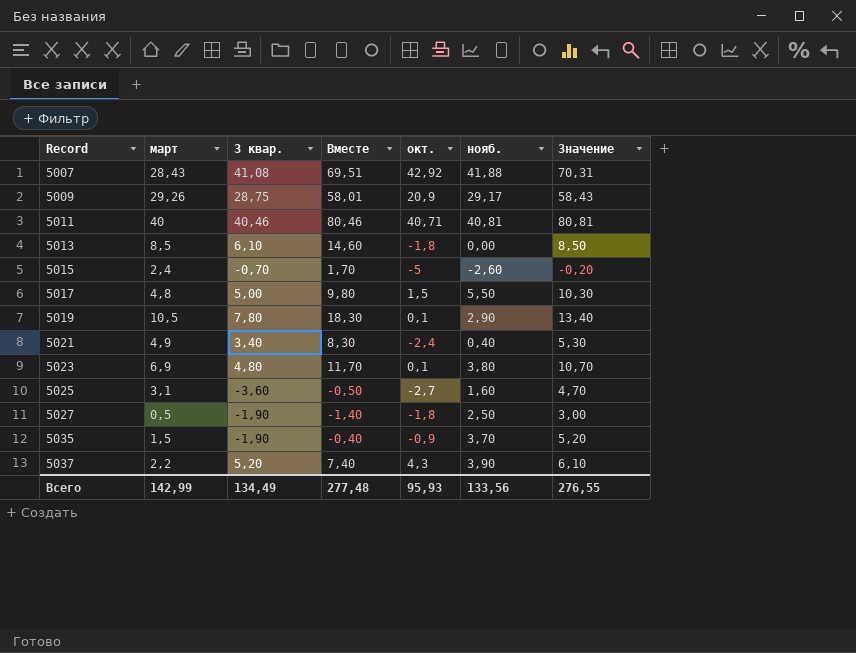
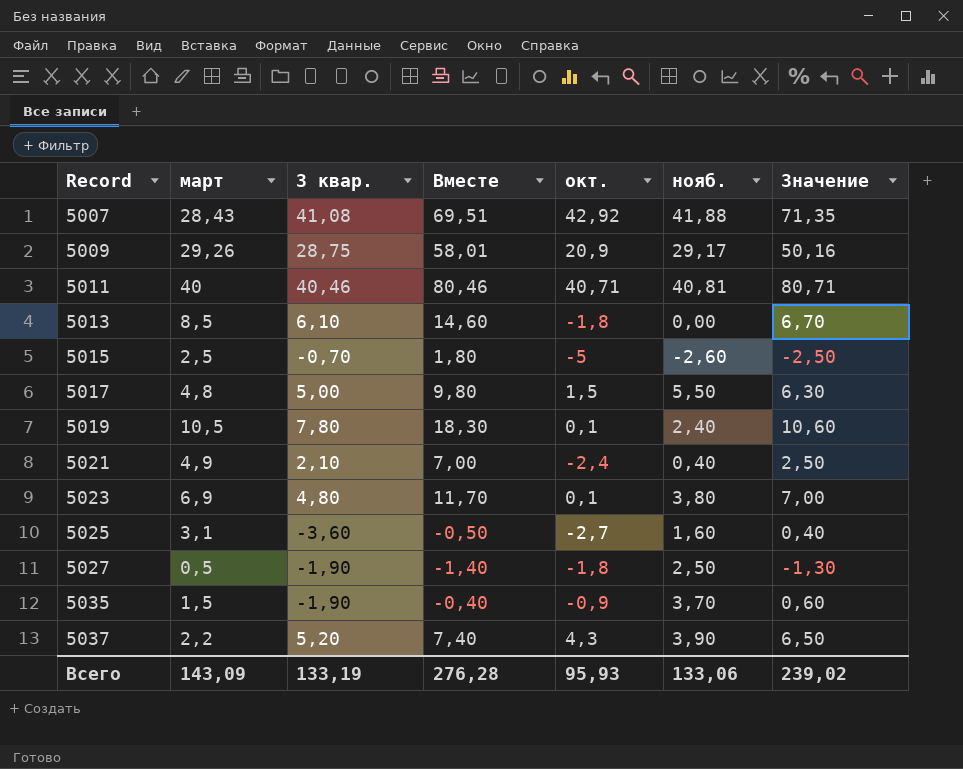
column Значение | formula: [март] + [нояб.] -> [март] + [окт.]
5015 | март: 2,4 -> 2,5
5015 | Вместе: 1,70 -> 1,80
5019 | нояб.: 2,90 -> 2,40
5021 | 3 квар.: 3,40 -> 2,10
5021 | Вместе: 8,30 -> 7,00
Всего | март: 142,99 -> 143,09
Всего | 3 квар.: 134,49 -> 133,19
Всего | Вместе: 277,48 -> 276,28
Всего | нояб.: 133,56 -> 133,06
Всего | Значение: 276,55 -> 239,02

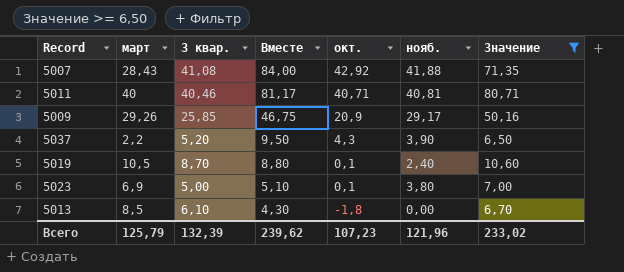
filter: none -> Значение >= 6,50
row order: Record ascending -> Вместе descending
column Вместе | formula: [март] + [3 квар.] -> [3 квар.] + [окт.]
5009 | 3 квар.: 28,75 -> 25,85
5019 | 3 квар.: 7,80 -> 8,70
5023 | 3 квар.: 4,80 -> 5,00
Всего | март: 143,09 -> 125,79
Всего | 3 квар.: 133,19 -> 132,39
Всего | Вместе: 276,28 -> 239,62
Всего | окт.: 95,93 -> 107,23
Всего | нояб.: 133,06 -> 121,96
Всего | Значение: 239,02 -> 233,02

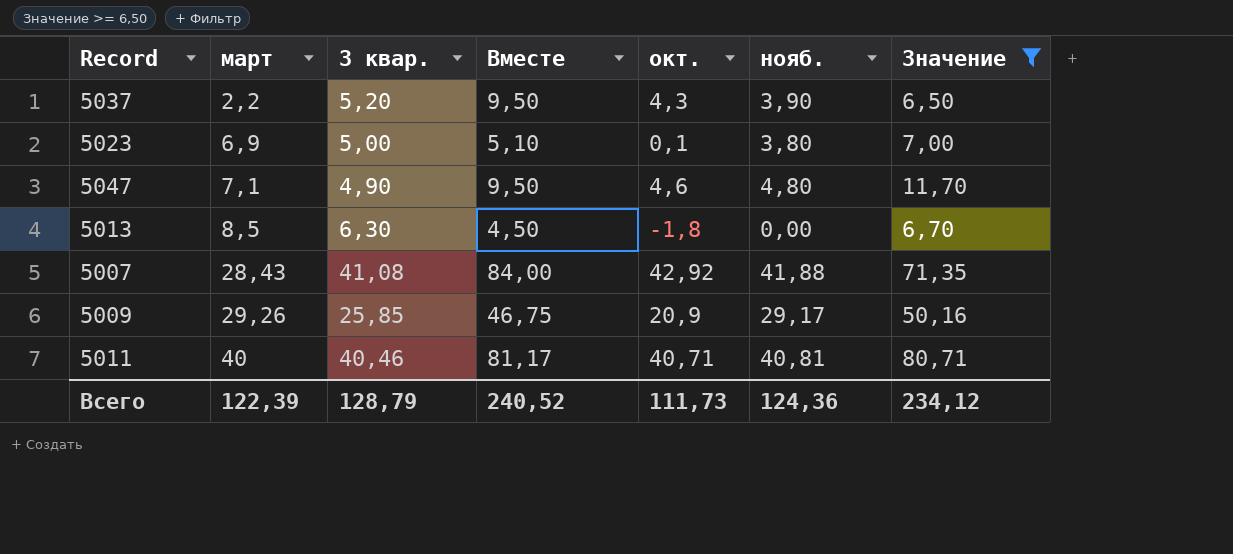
row order: Вместе descending -> март ascending
row 5019: 10,5 | 8,70 | 8,80 | 0,1 | 2,40 | 10,60 -> none
row 5047: none -> 7,1 | 4,90 | 9,50 | 4,6 | 4,80 | 11,70
5013 | 3 квар.: 6,10 -> 6,30
5013 | Вместе: 4,30 -> 4,50
Всего | март: 125,79 -> 122,39
Всего | 3 квар.: 132,39 -> 128,79
Всего | Вместе: 239,62 -> 240,52
Всего | окт.: 107,23 -> 111,73
Всего | нояб.: 121,96 -> 124,36
Всего | Значение: 233,02 -> 234,12

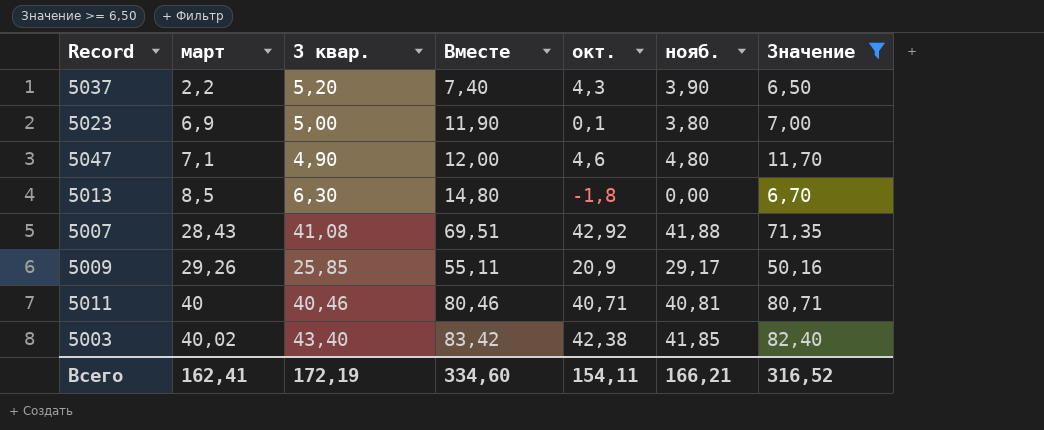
column Вместе | formula: [3 квар.] + [окт.] -> [март] + [3 квар.]
row 5003: none -> 40,02 | 43,40 | 83,42 | 42,38 | 41,85 | 82,40
Всего | март: 122,39 -> 162,41
Всего | 3 квар.: 128,79 -> 172,19
Всего | Вместе: 240,52 -> 334,60
Всего | окт.: 111,73 -> 154,11
Всего | нояб.: 124,36 -> 166,21
Всего | Значение: 234,12 -> 316,52

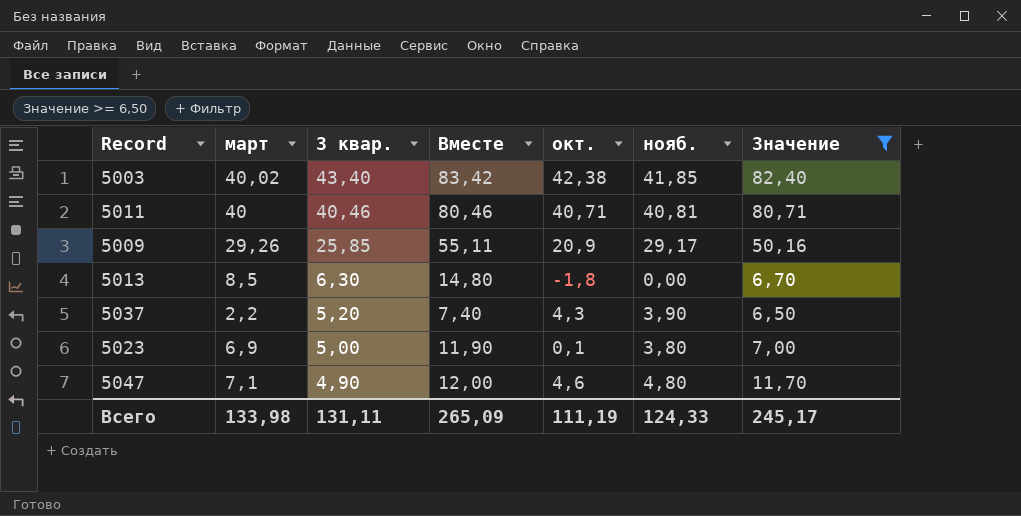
row order: март ascending -> 3 квар. descending
row 5007: 28,43 | 41,08 | 69,51 | 42,92 | 41,88 | 71,35 -> none
Всего | март: 162,41 -> 133,98
Всего | 3 квар.: 172,19 -> 131,11
Всего | Вместе: 334,60 -> 265,09
Всего | окт.: 154,11 -> 111,19
Всего | нояб.: 166,21 -> 124,33
Всего | Значение: 316,52 -> 245,17

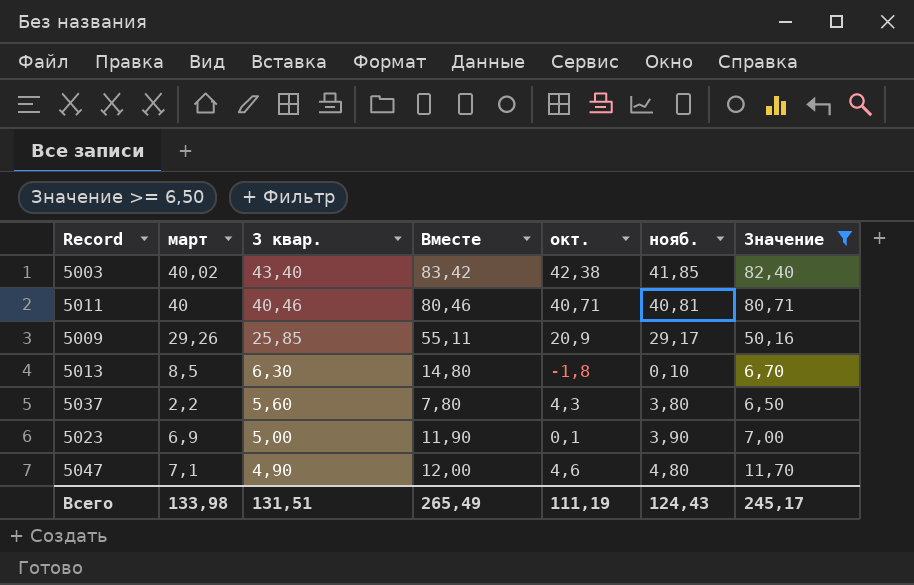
5013 | нояб.: 0,00 -> 0,10
5037 | 3 квар.: 5,20 -> 5,60
5037 | Вместе: 7,40 -> 7,80
5037 | нояб.: 3,90 -> 3,80
5023 | нояб.: 3,80 -> 3,90
Всего | 3 квар.: 131,11 -> 131,51
Всего | Вместе: 265,09 -> 265,49
Всего | нояб.: 124,33 -> 124,43

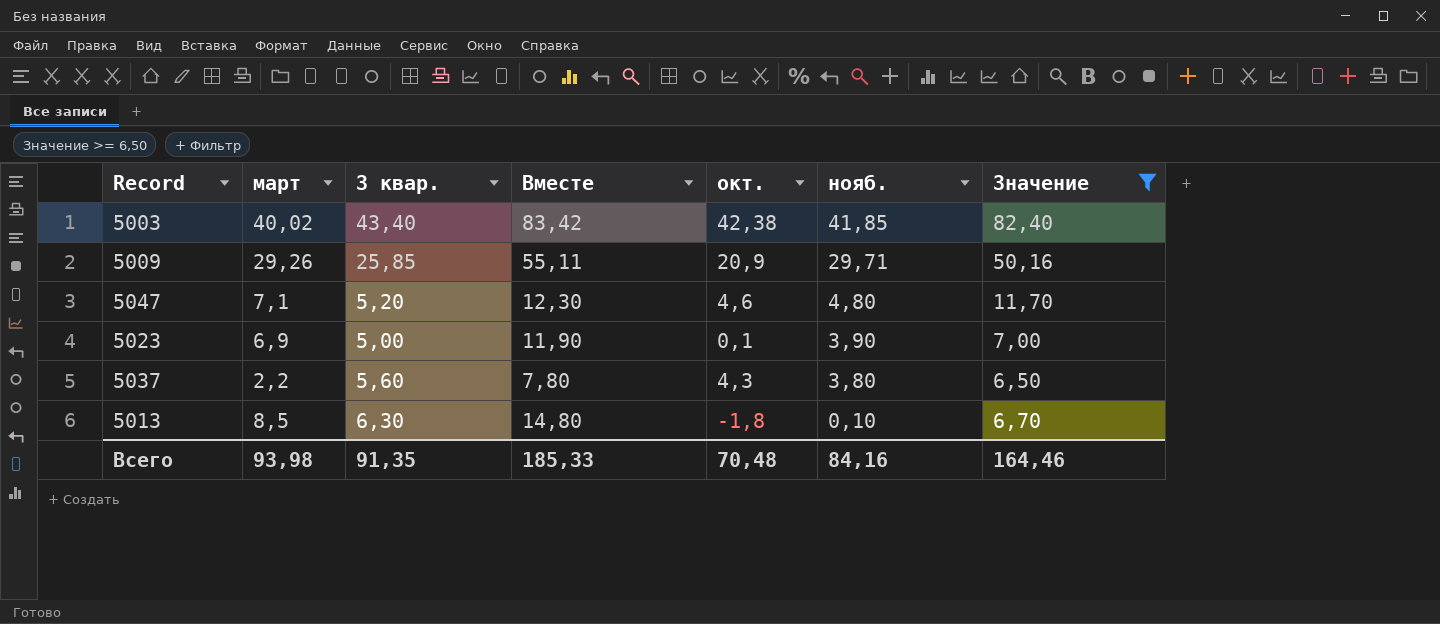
row order: 3 квар. descending -> нояб. descending
row 5011: 40 | 40,46 | 80,46 | 40,71 | 40,81 | 80,71 -> none
5009 | нояб.: 29,17 -> 29,71
5047 | 3 квар.: 4,90 -> 5,20
5047 | Вместе: 12,00 -> 12,30
Всего | март: 133,98 -> 93,98
Всего | 3 квар.: 131,51 -> 91,35
Всего | Вместе: 265,49 -> 185,33
Всего | окт.: 111,19 -> 70,48
Всего | нояб.: 124,43 -> 84,16
Всего | Значение: 245,17 -> 164,46

